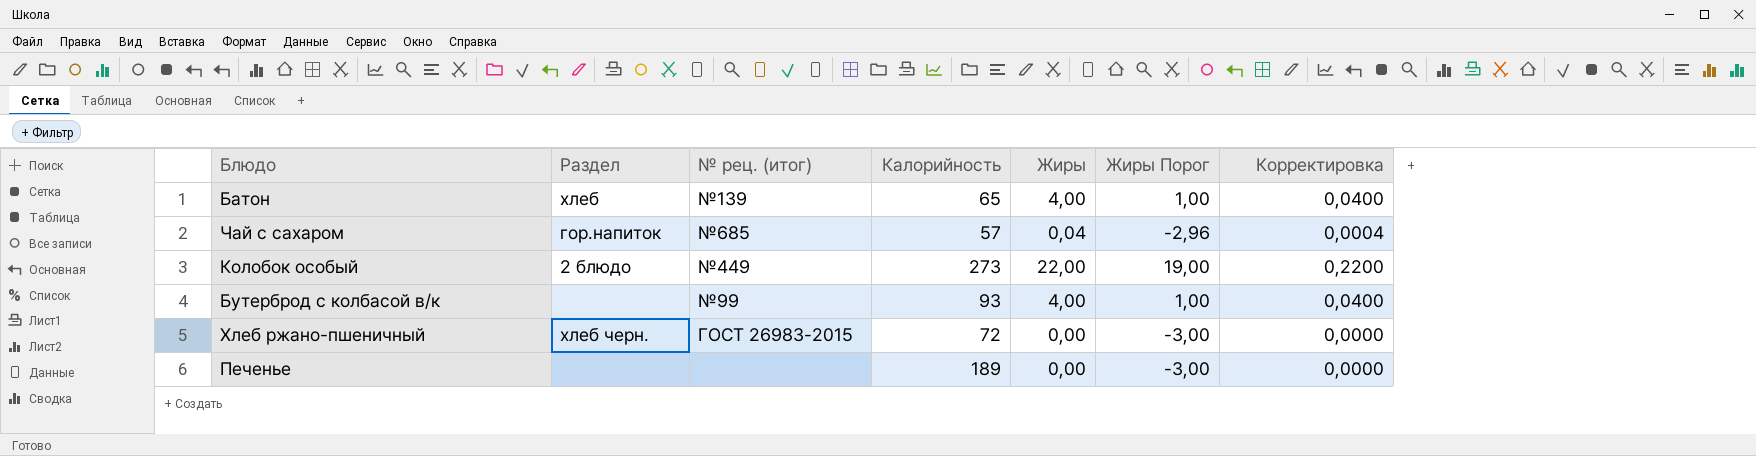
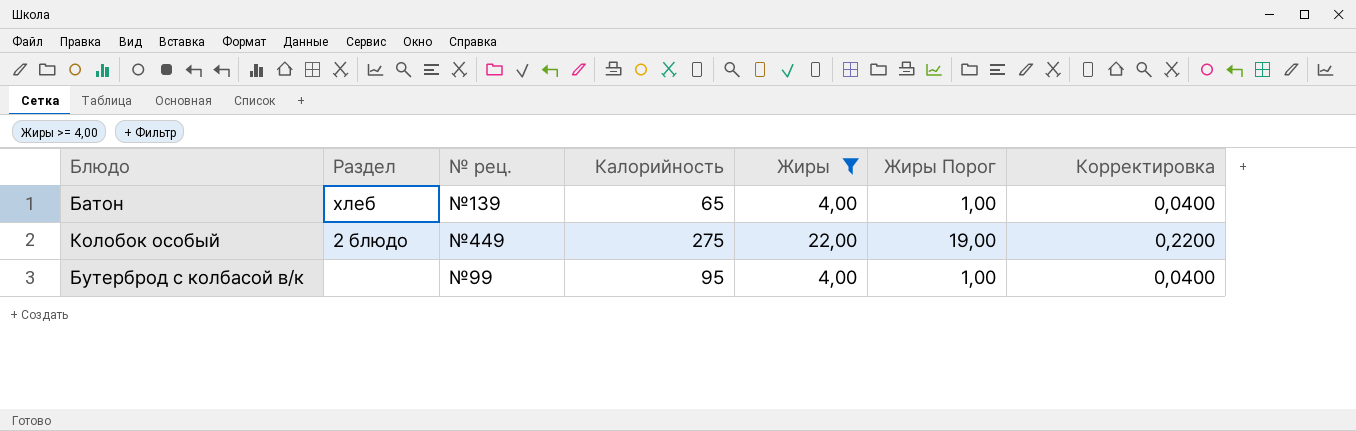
filter: none -> Жиры >= 4,00
column name: № рец. (итог) -> № рец.
Колобок особый | Калорийность: 273 -> 275
Бутерброд с колбасой в/к | Калорийность: 93 -> 95

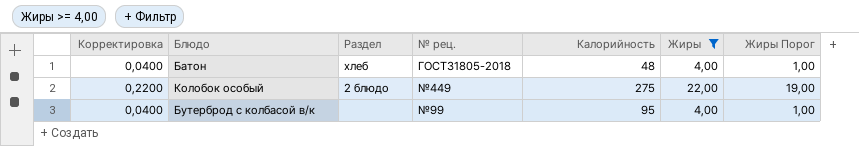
column Корректировка | position: 7 -> 1
Батон | № рец.: №139 -> ГОСТ31805-2018
Батон | Калорийность: 65 -> 48

